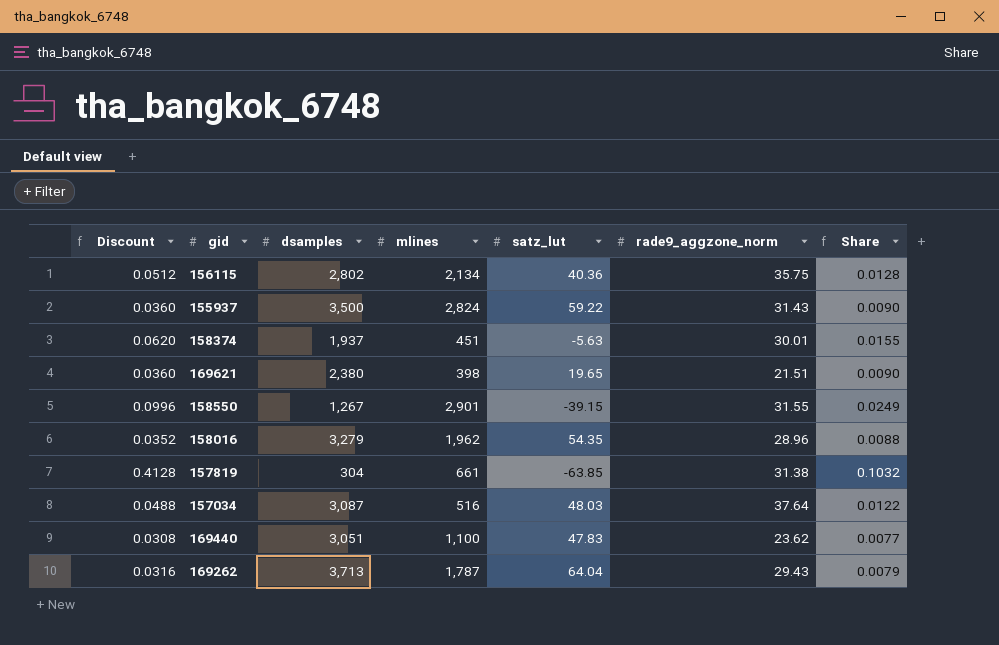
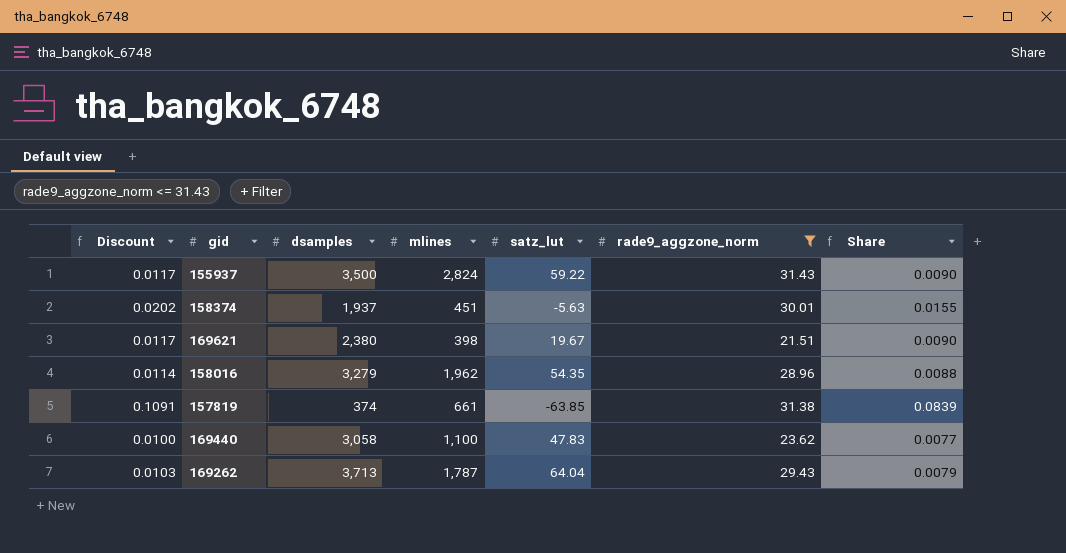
filter: none -> rade9_aggzone_norm <= 31.43
column Discount | formula: [Share] * 4 -> [Share] * 1.3
169621 | satz_lut: 19.65 -> 19.67
157819 | dsamples: 304 -> 374
157819 | Share: 0.1032 -> 0.0839
169440 | dsamples: 3,051 -> 3,058

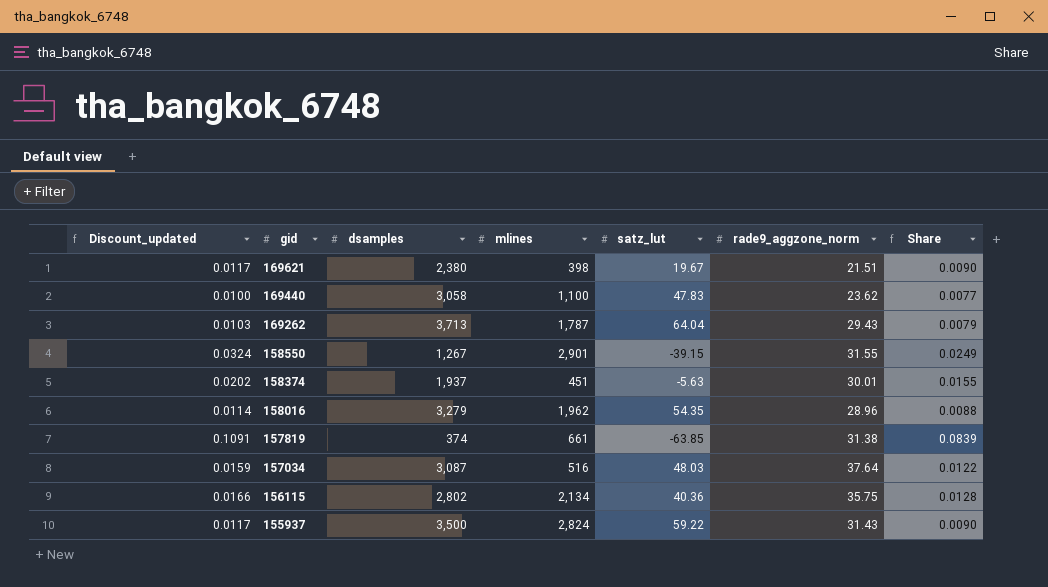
filter: rade9_aggzone_norm <= 31.43 -> none
row order: none -> gid descending
column name: Discount -> Discount_updated

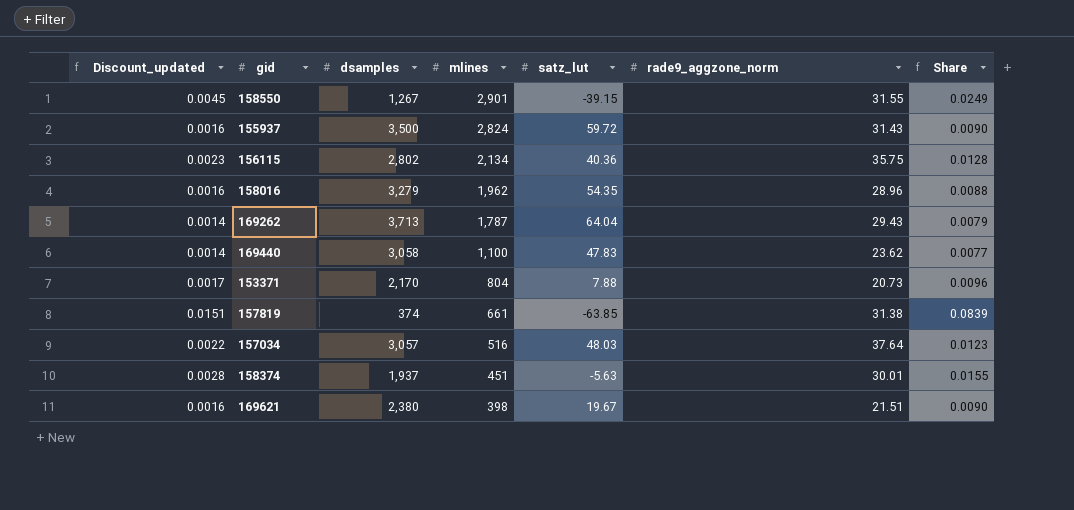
row order: gid descending -> mlines descending
column Discount_updated | formula: [Share] * 1.3 -> [Share] * 0.18
155937 | satz_lut: 59.22 -> 59.72
row 153371: none -> 0.0017 | 2,170 | 804 | 7.88 | 20.73 | 0.0096
157034 | dsamples: 3,087 -> 3,057
157034 | Share: 0.0122 -> 0.0123

